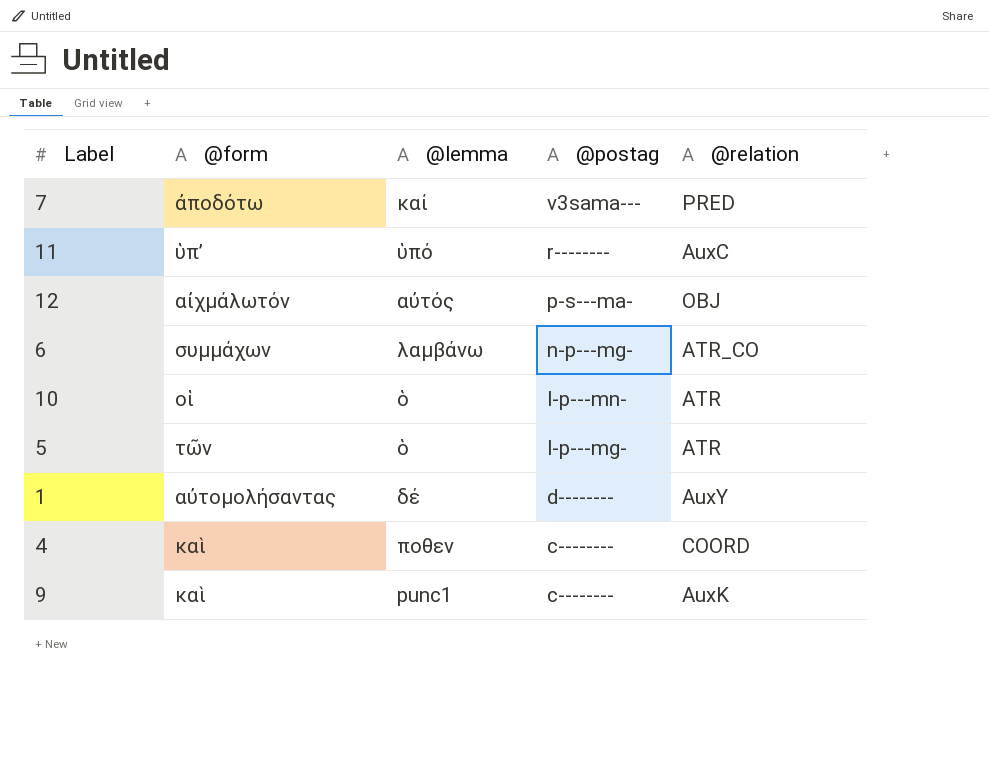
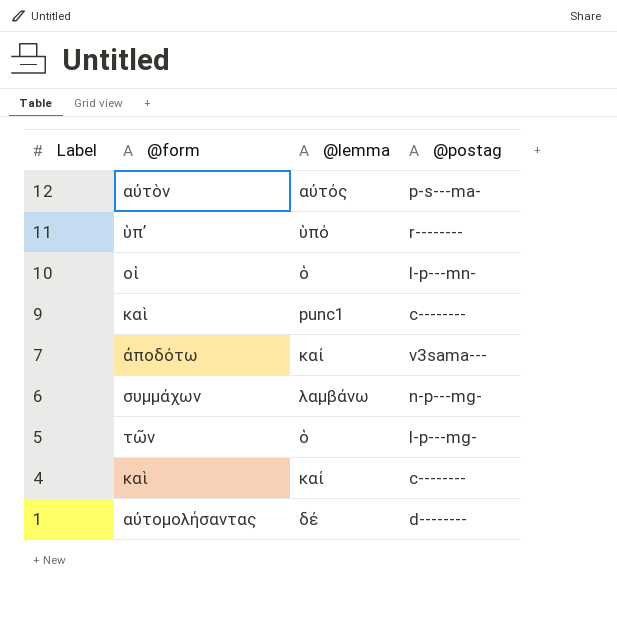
row order: @postag descending -> Label descending
column @relation | position: 5 -> none
12 | @form: αἰχμάλωτόν -> αὐτὸν
4 | @lemma: ποθεν -> καί

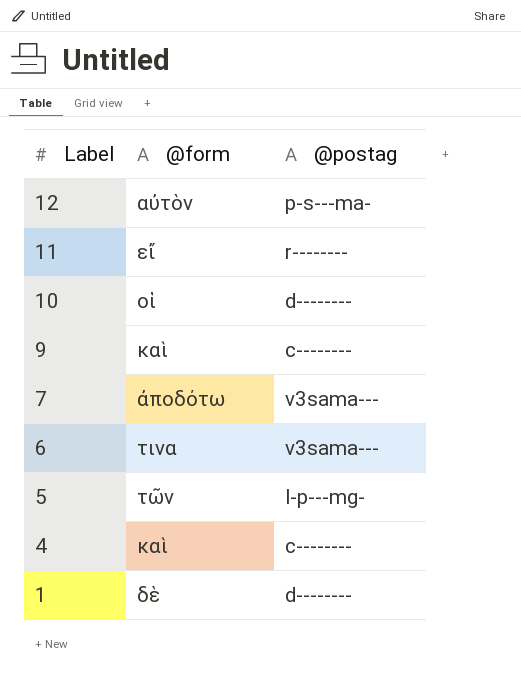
column @lemma | position: 3 -> none
11 | @form: ὑπʼ -> εἴ
10 | @postag: l-p---mn- -> d--------
6 | @form: συμμάχων -> τινα
6 | @postag: n-p---mg- -> v3sama---
1 | @form: αὐτομολήσαντας -> δὲ

